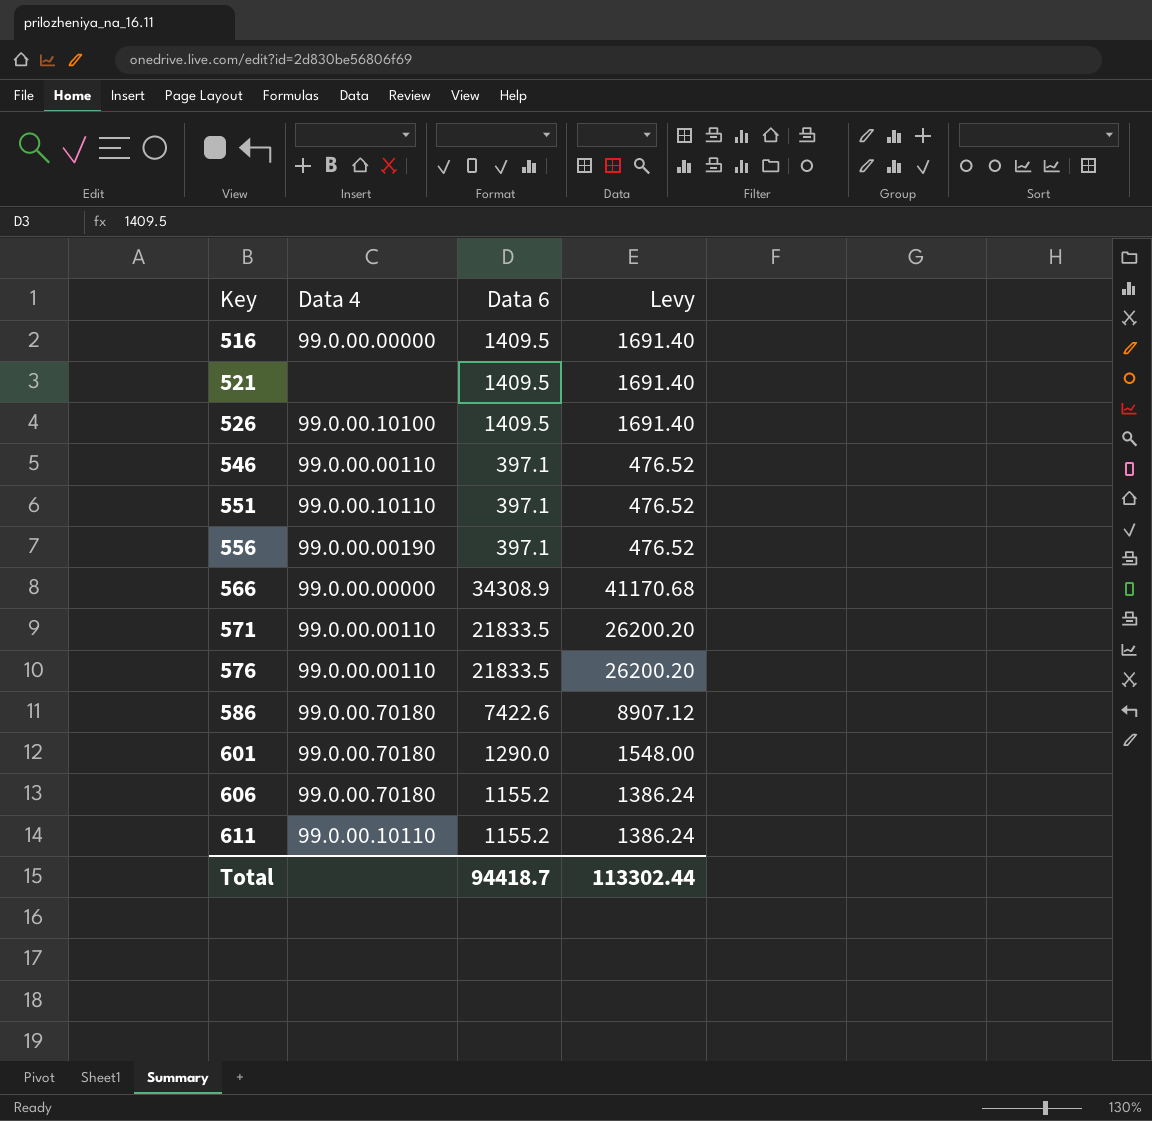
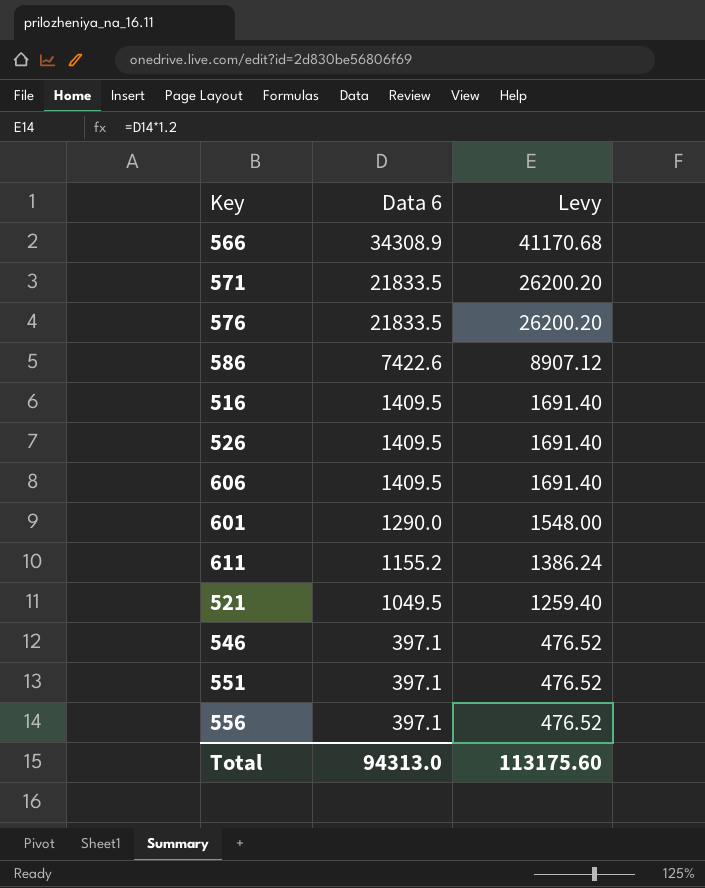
row order: Key ascending -> Data 6 descending
column Data 4 | position: 2 -> none
606 | Data 6: 1155.2 -> 1409.5
606 | Levy: 1386.24 -> 1691.40
521 | Data 6: 1409.5 -> 1049.5
521 | Levy: 1691.40 -> 1259.40
Total | Data 6: 94418.7 -> 94313.0
Total | Levy: 113302.44 -> 113175.60

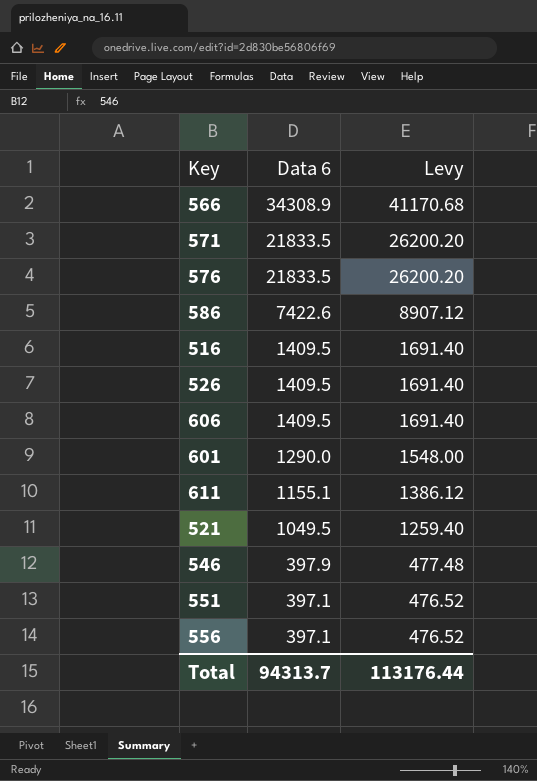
611 | Data 6: 1155.2 -> 1155.1
611 | Levy: 1386.24 -> 1386.12
546 | Data 6: 397.1 -> 397.9
546 | Levy: 476.52 -> 477.48
Total | Data 6: 94313.0 -> 94313.7
Total | Levy: 113175.60 -> 113176.44

